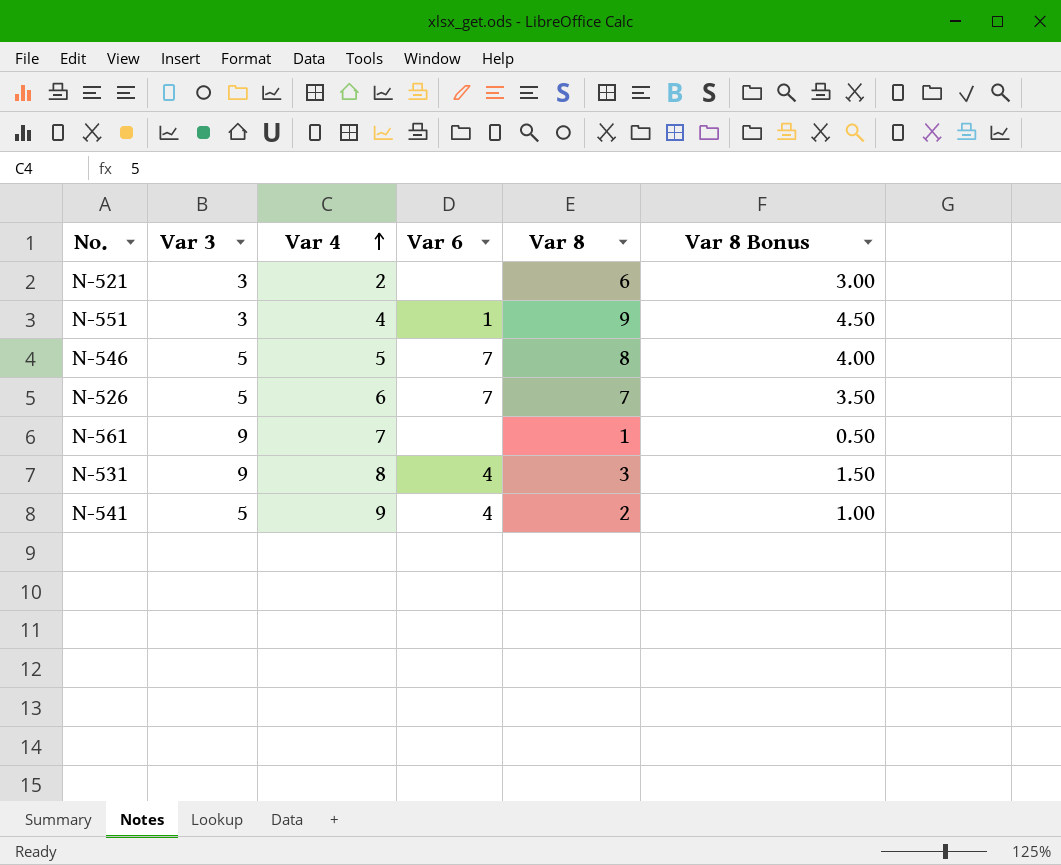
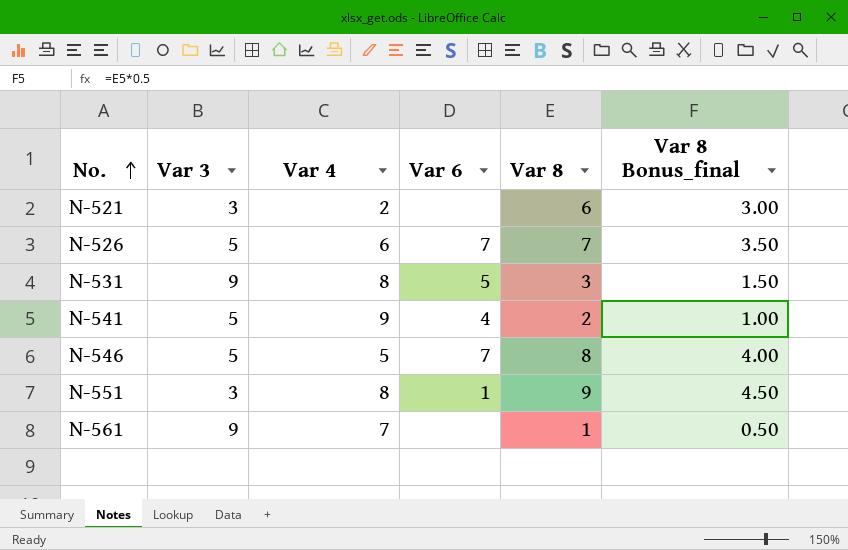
row order: Var 4 ascending -> No. ascending
column name: Var 8 Bonus -> Var 8 Bonus_final
N-531 | Var 6: 4 -> 5
N-551 | Var 4: 4 -> 8

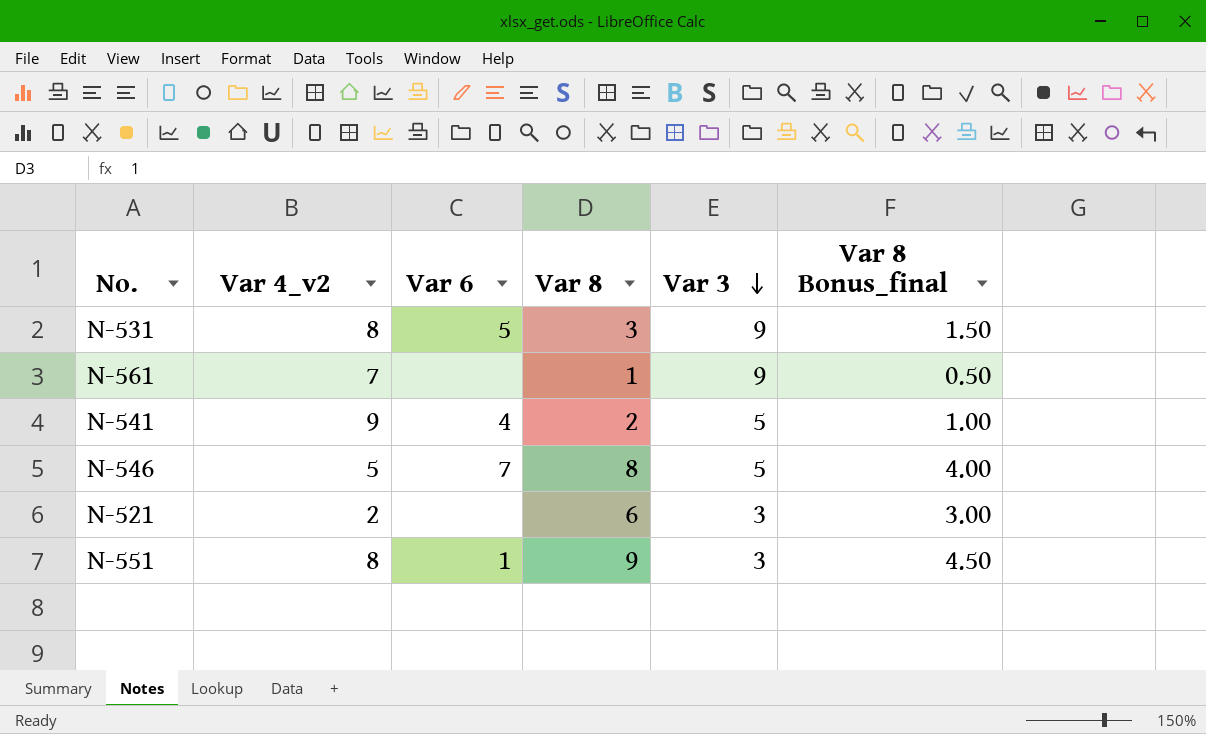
row order: No. ascending -> Var 3 descending
column name: Var 4 -> Var 4_v2
column Var 3 | position: 2 -> 5
row N-526: 5 | 6 | 7 | 7 | 3.50 -> none

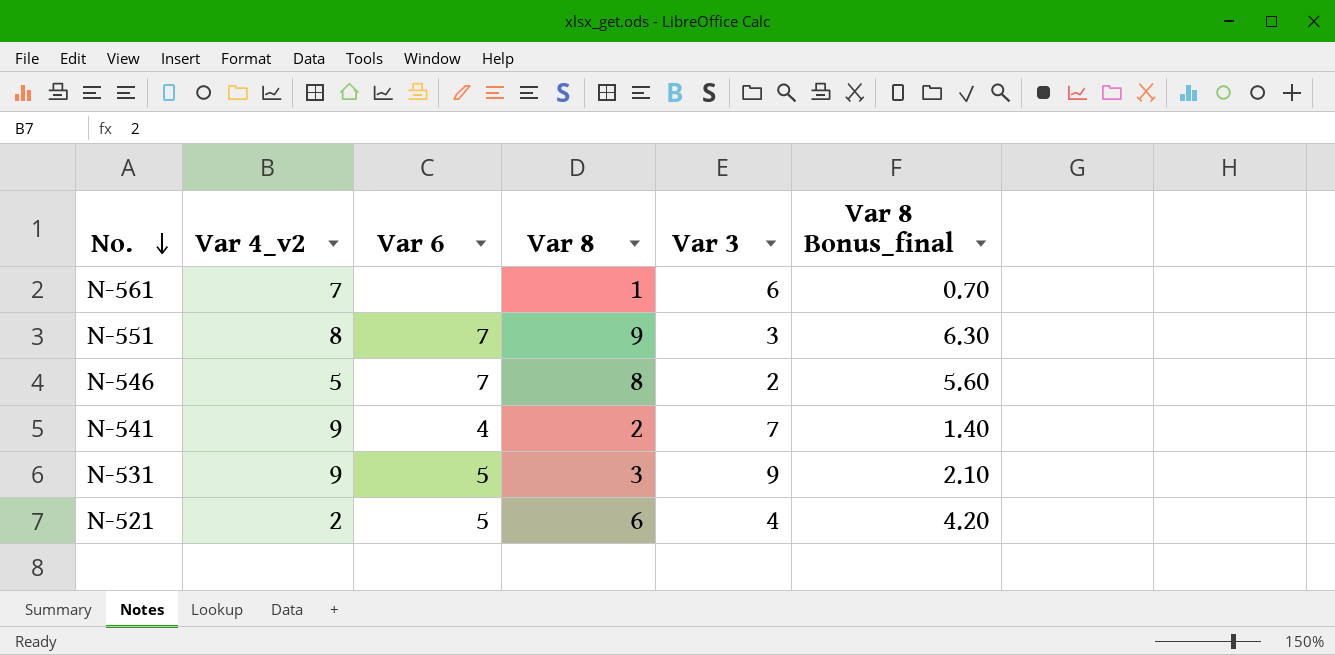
row order: Var 3 descending -> No. descending
column Var 8 Bonus_final | formula: [Var 8] * 0.5 -> [Var 8] * 0.7
N-561 | Var 3: 9 -> 6
N-551 | Var 6: 1 -> 7
N-546 | Var 3: 5 -> 2
N-541 | Var 3: 5 -> 7
N-531 | Var 4_v2: 8 -> 9
N-521 | Var 6: none -> 5
N-521 | Var 3: 3 -> 4

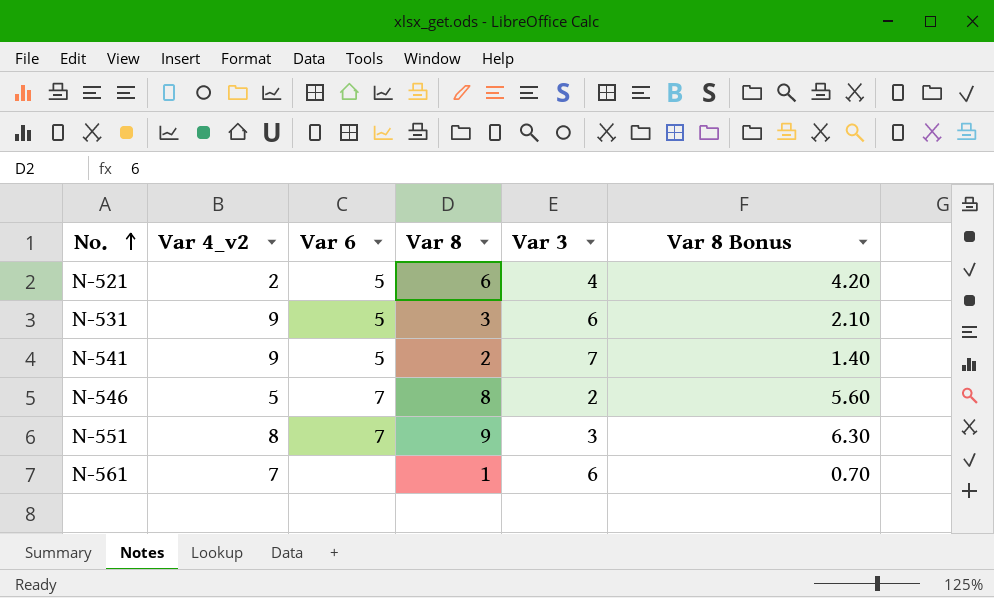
row order: No. descending -> No. ascending
column name: Var 8 Bonus_final -> Var 8 Bonus
N-531 | Var 3: 9 -> 6
N-541 | Var 6: 4 -> 5

